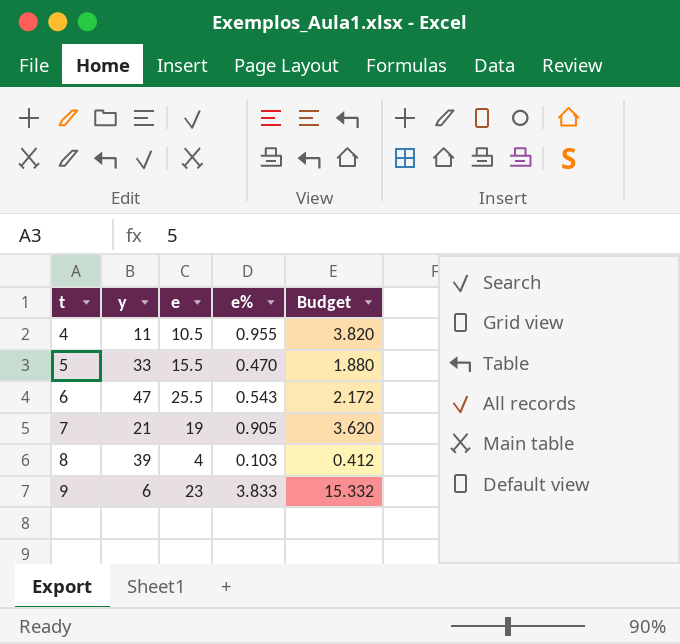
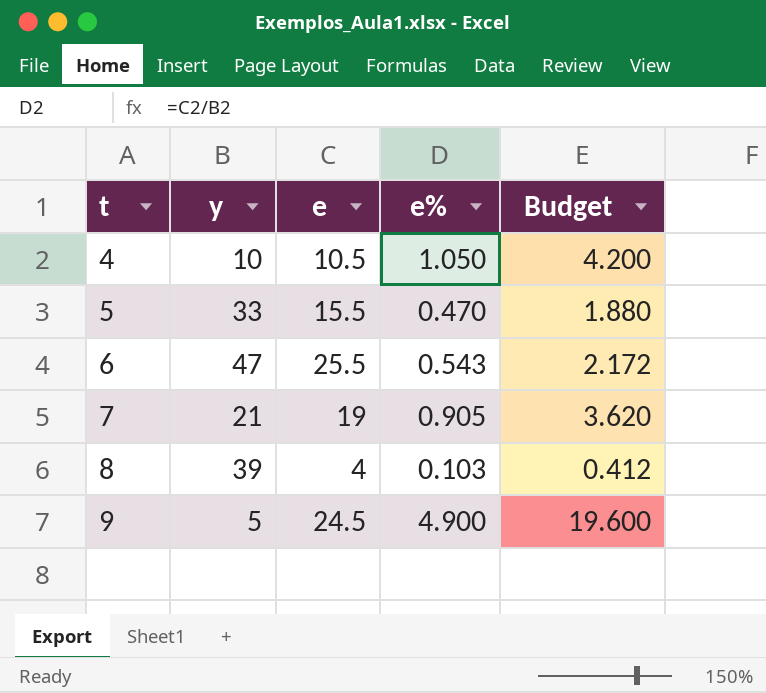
4 | y: 11 -> 10
4 | e%: 0.955 -> 1.050
4 | Budget: 3.820 -> 4.200
9 | y: 6 -> 5
9 | e: 23 -> 24.5
9 | e%: 3.833 -> 4.900
9 | Budget: 15.332 -> 19.600

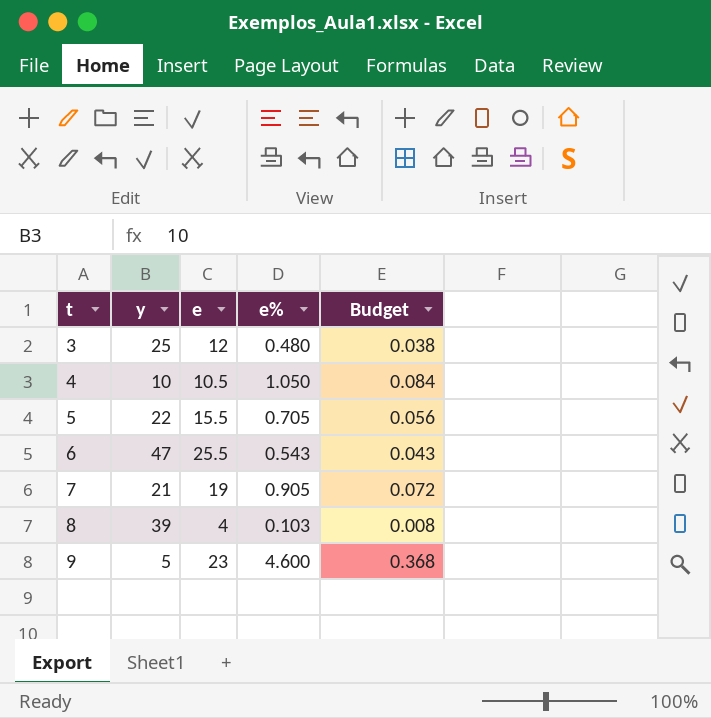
column Budget | formula: [e%] * 4 -> [e%] * 0.08
row 3: none -> 25 | 12 | 0.480 | 0.038
5 | y: 33 -> 22
5 | e%: 0.470 -> 0.705
9 | e: 24.5 -> 23
9 | e%: 4.900 -> 4.600

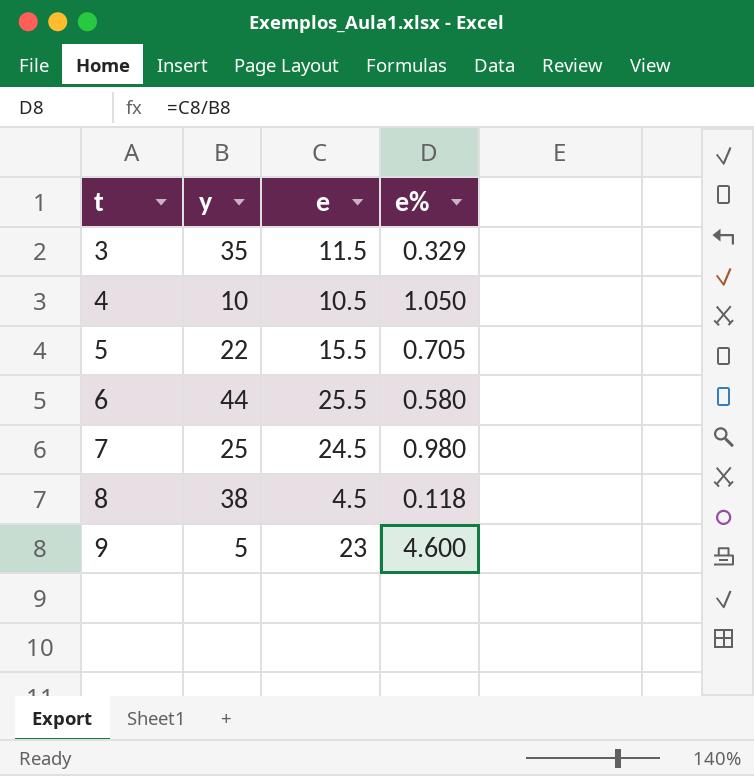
column Budget | formula: [e%] * 0.08 -> none
3 | y: 25 -> 35
3 | e: 12 -> 11.5
3 | e%: 0.480 -> 0.329
6 | y: 47 -> 44
6 | e%: 0.543 -> 0.580
7 | y: 21 -> 25
7 | e: 19 -> 24.5
7 | e%: 0.905 -> 0.980
8 | y: 39 -> 38
8 | e: 4 -> 4.5
8 | e%: 0.103 -> 0.118

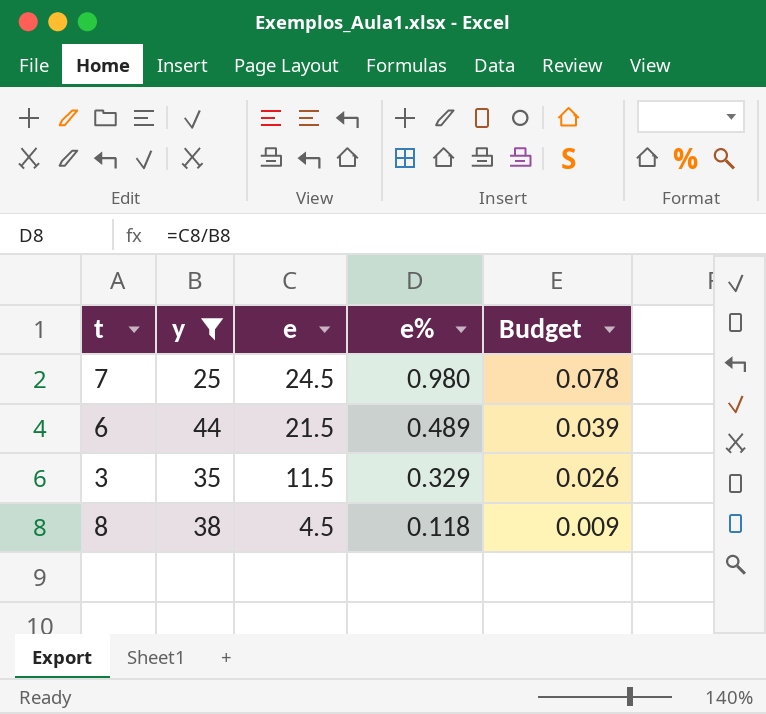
filter: none -> y >= 25
row order: t ascending -> e descending
column Budget | formula: none -> [e%] * 0.08
6 | e: 25.5 -> 21.5
6 | e%: 0.580 -> 0.489

